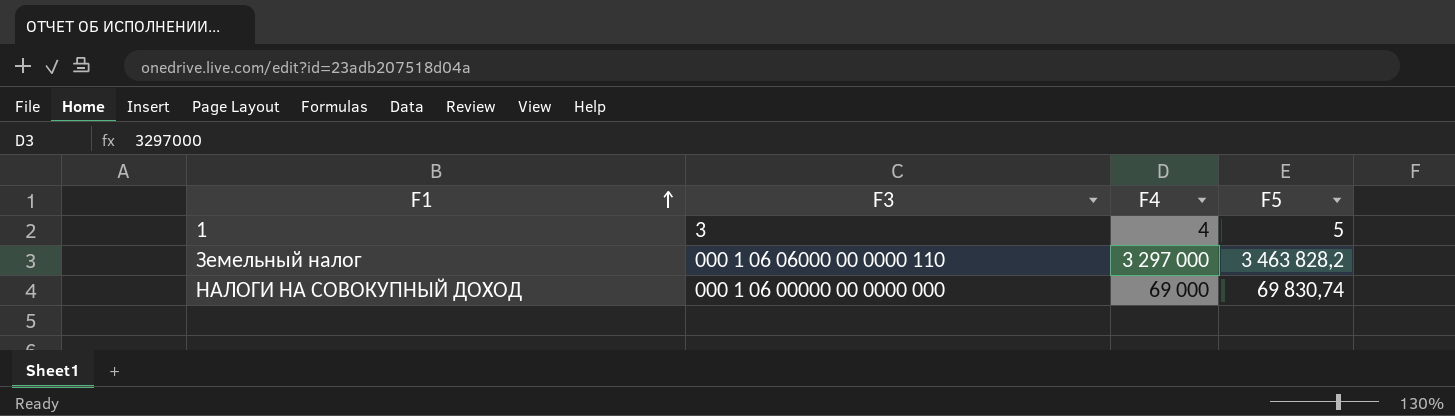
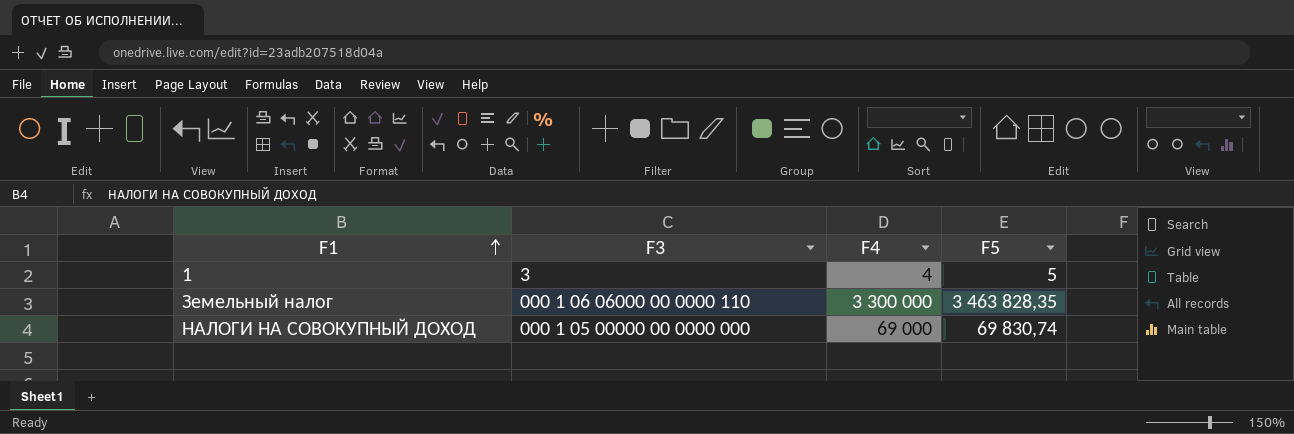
Земельный налог | F4: 3 297 000 -> 3 300 000
Земельный налог | F5: 3 463 828,2 -> 3 463 828,35
НАЛОГИ НА СОВОКУПНЫЙ ДОХОД | F3: 000 1 06 00000 00 0000 000 -> 000 1 05 00000 00 0000 000

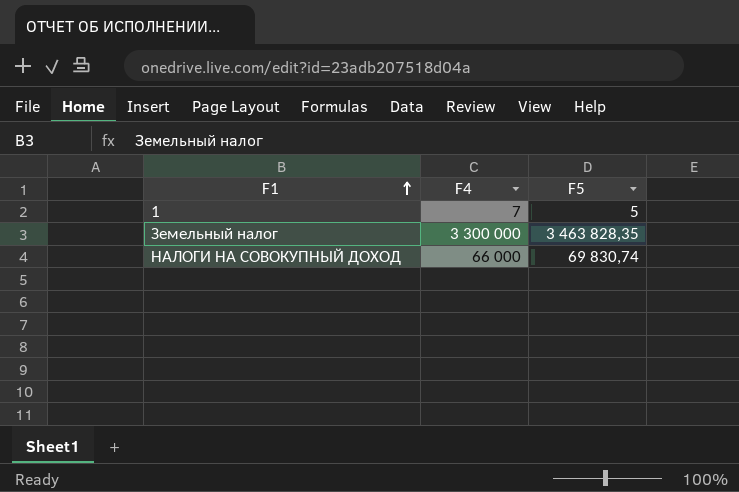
column F3 | position: 2 -> none
1 | F4: 4 -> 7
НАЛОГИ НА СОВОКУПНЫЙ ДОХОД | F4: 69 000 -> 66 000

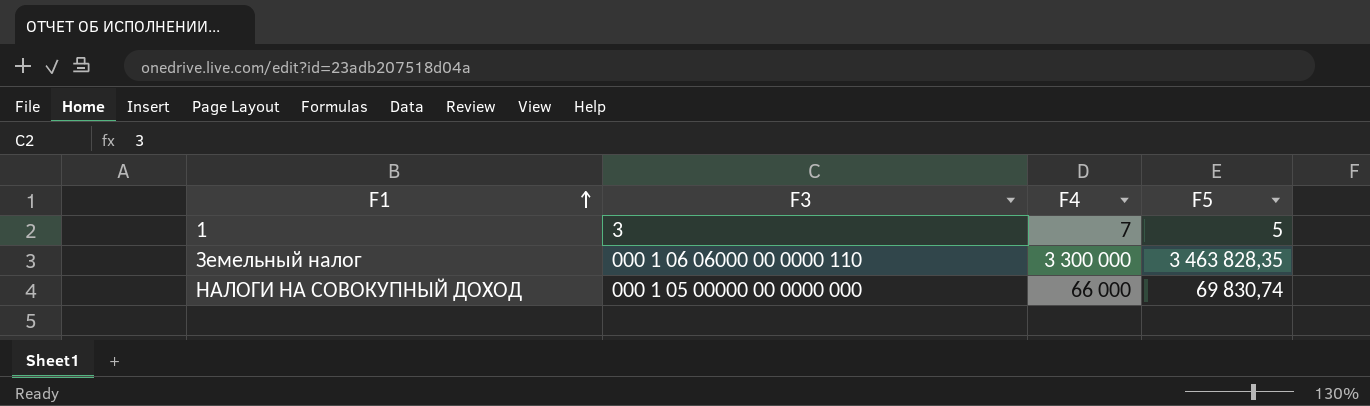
column F3 | position: none -> 2

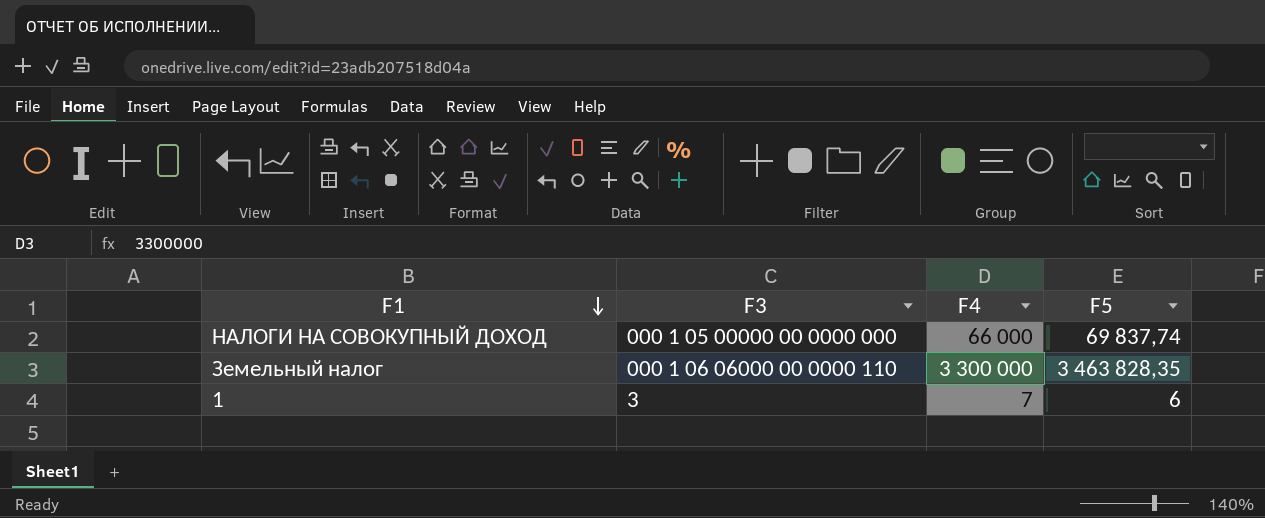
row order: F1 ascending -> F1 descending
НАЛОГИ НА СОВОКУПНЫЙ ДОХОД | F5: 69 830,74 -> 69 837,74
1 | F5: 5 -> 6

